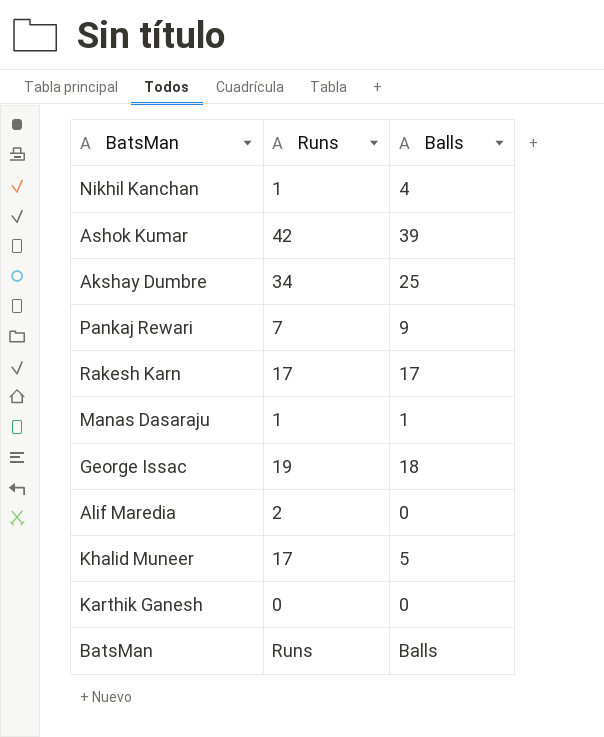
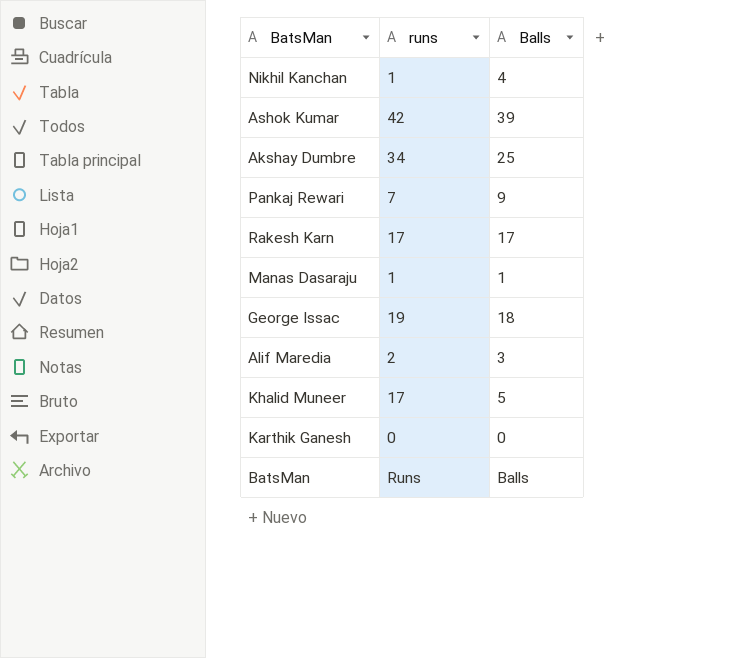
column name: Runs -> runs
Alif Maredia | Balls: 0 -> 3

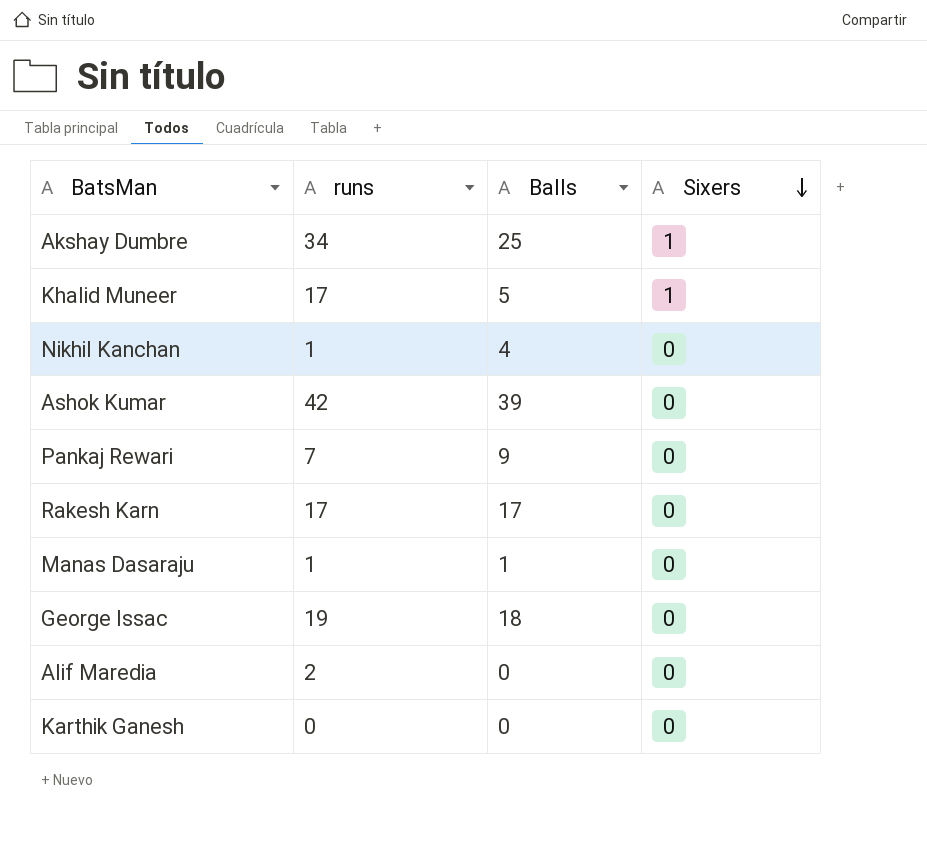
row order: none -> Sixers descending
column Sixers | position: none -> 4
row BatsMan: Runs | Balls -> none
Alif Maredia | Balls: 3 -> 0

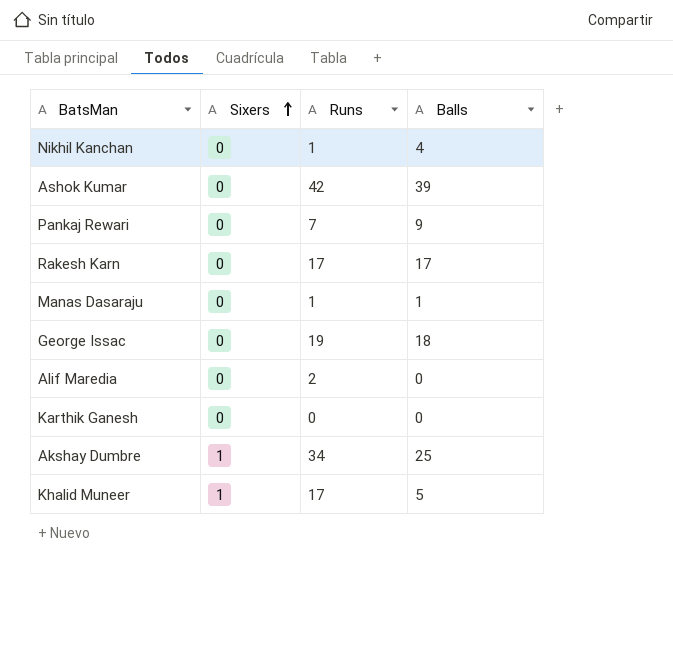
row order: Sixers descending -> Sixers ascending
column Sixers | position: 4 -> 2
column name: runs -> Runs

